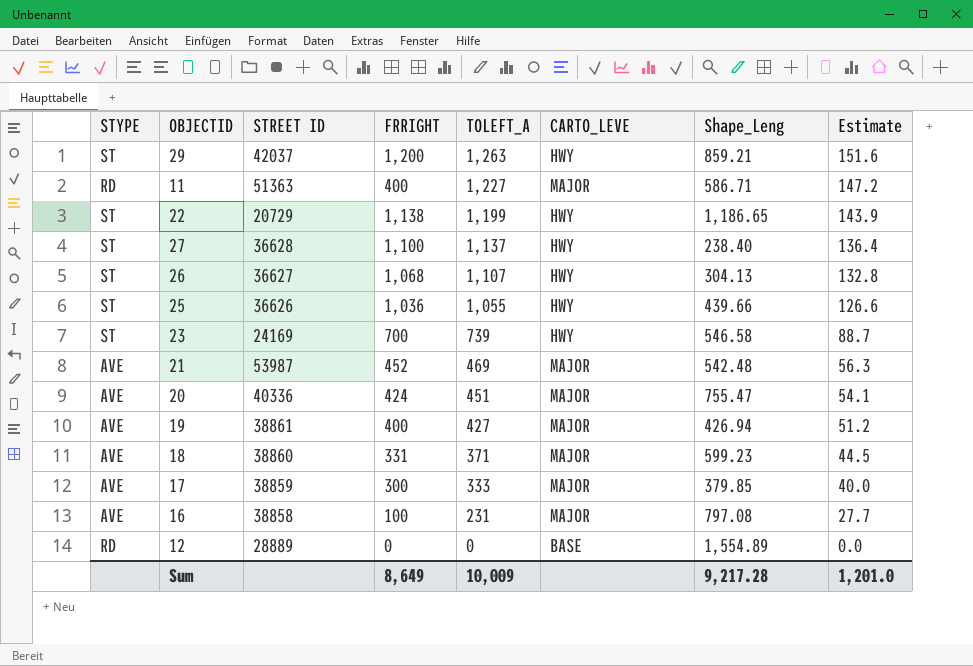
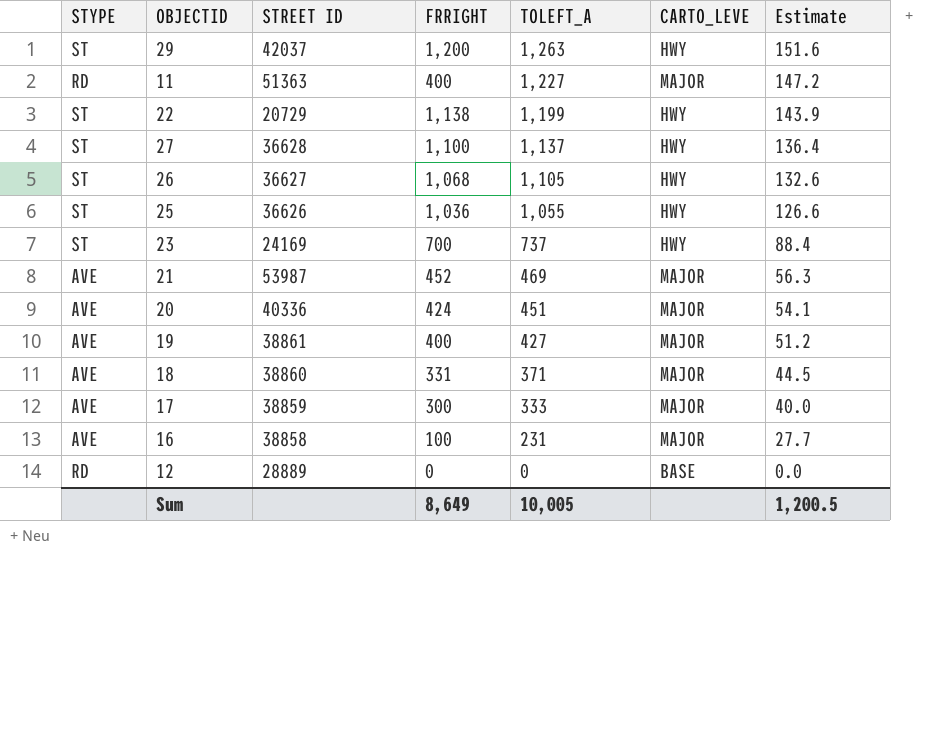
column Shape_Leng | position: 7 -> none
26 | TOLEFT_A: 1,107 -> 1,105
26 | Estimate: 132.8 -> 132.6
23 | TOLEFT_A: 739 -> 737
23 | Estimate: 88.7 -> 88.4
Sum | TOLEFT_A: 10,009 -> 10,005
Sum | Estimate: 1,201.0 -> 1,200.5

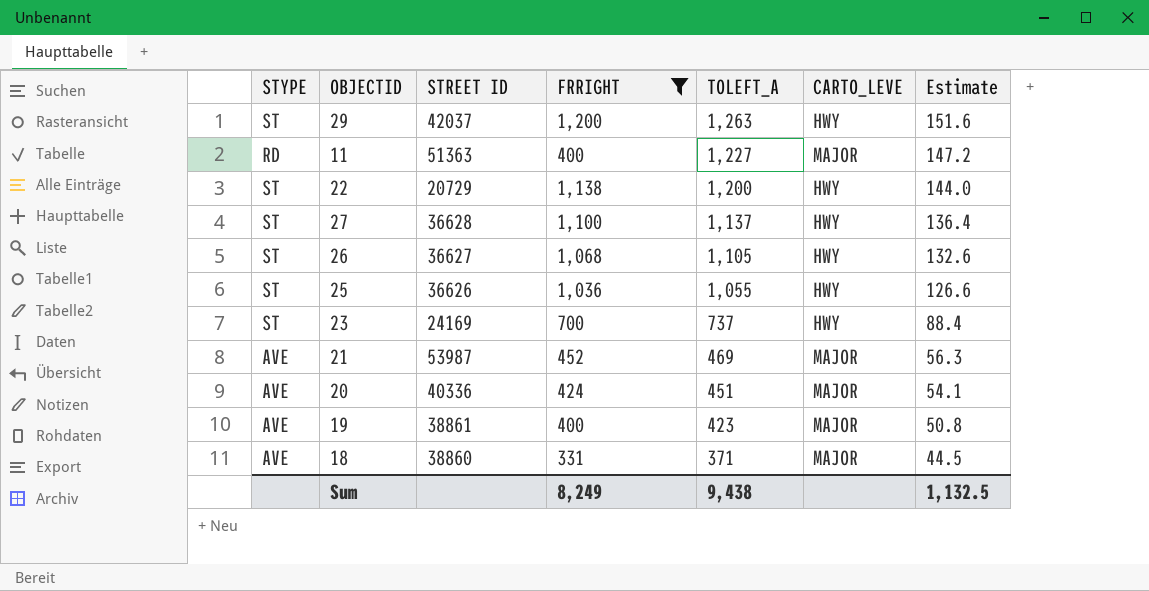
filter: none -> FRRIGHT >= 331
22 | TOLEFT_A: 1,199 -> 1,200
22 | Estimate: 143.9 -> 144.0
19 | TOLEFT_A: 427 -> 423
19 | Estimate: 51.2 -> 50.8
Sum | FRRIGHT: 8,649 -> 8,249
Sum | TOLEFT_A: 10,005 -> 9,438
Sum | Estimate: 1,200.5 -> 1,132.5

